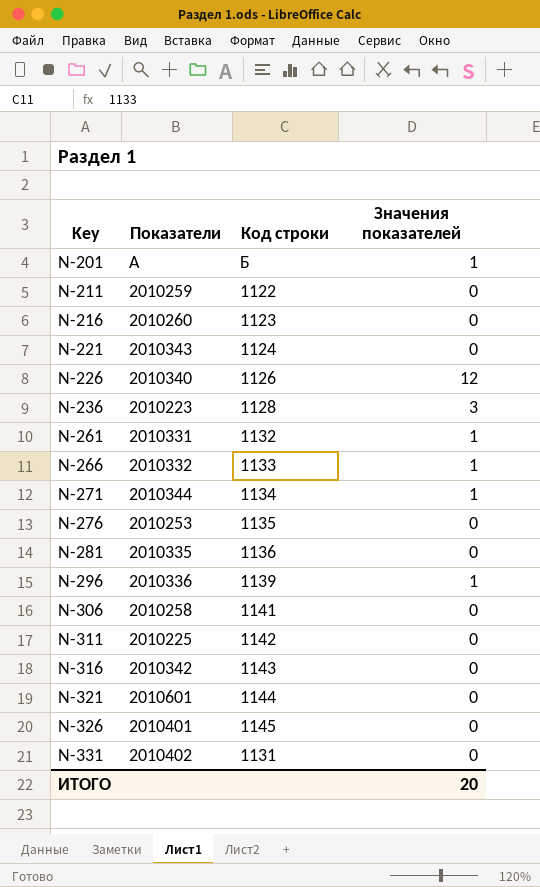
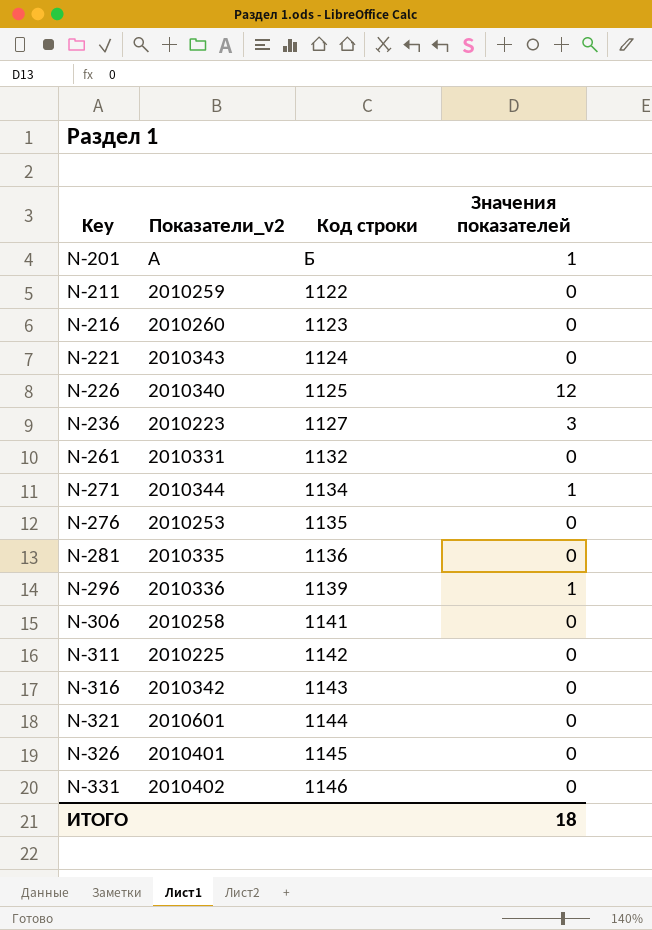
column name: Показатели -> Показатели_v2
row N-266: 2010332 | 1133 | 1 -> none
N-226 | Код строки: 1126 -> 1125
N-236 | Код строки: 1128 -> 1127
N-261 | Значения показателей: 1 -> 0
N-331 | Код строки: 1131 -> 1146
ИТОГО | Значения показателей: 20 -> 18

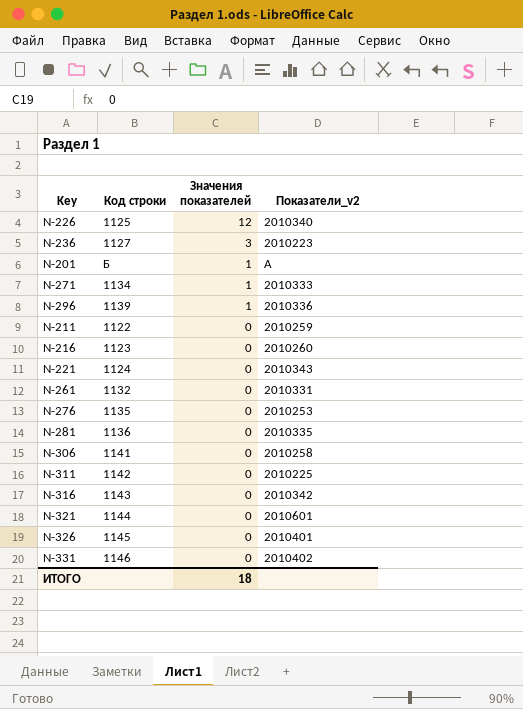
row order: Key ascending -> Значения показателей descending
column Показатели_v2 | position: 2 -> 4
N-271 | Показатели_v2: 2010344 -> 2010333

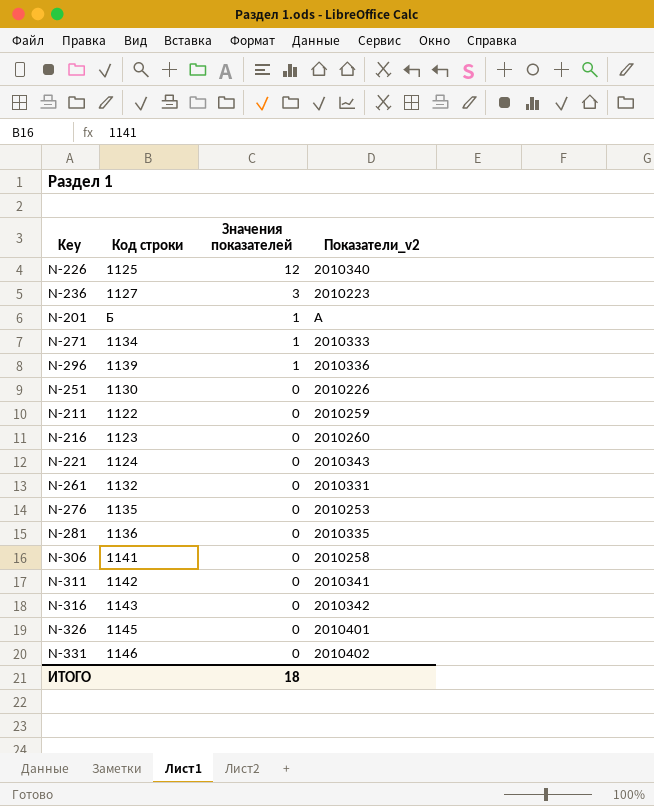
row N-321: 1144 | 0 | 2010601 -> none
row N-251: none -> 1130 | 0 | 2010226
N-311 | Показатели_v2: 2010225 -> 2010341

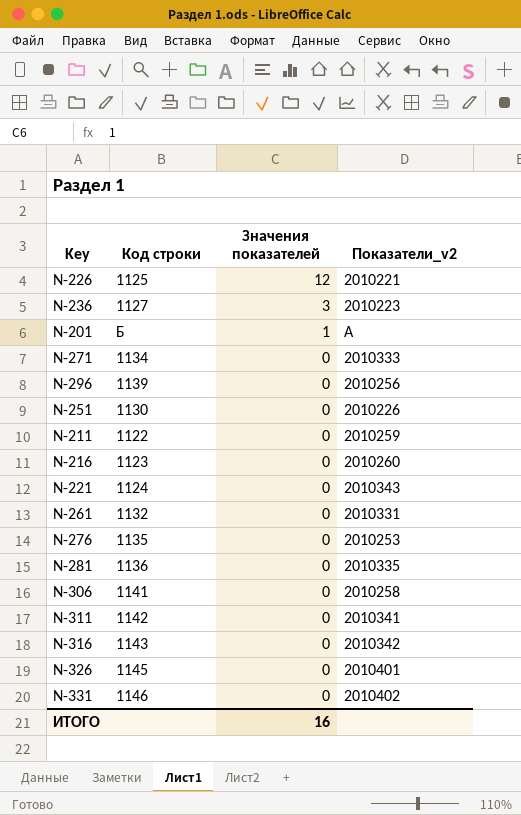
N-226 | Показатели_v2: 2010340 -> 2010221
N-271 | Значения показателей: 1 -> 0
N-296 | Значения показателей: 1 -> 0
N-296 | Показатели_v2: 2010336 -> 2010256
ИТОГО | Значения показателей: 18 -> 16

